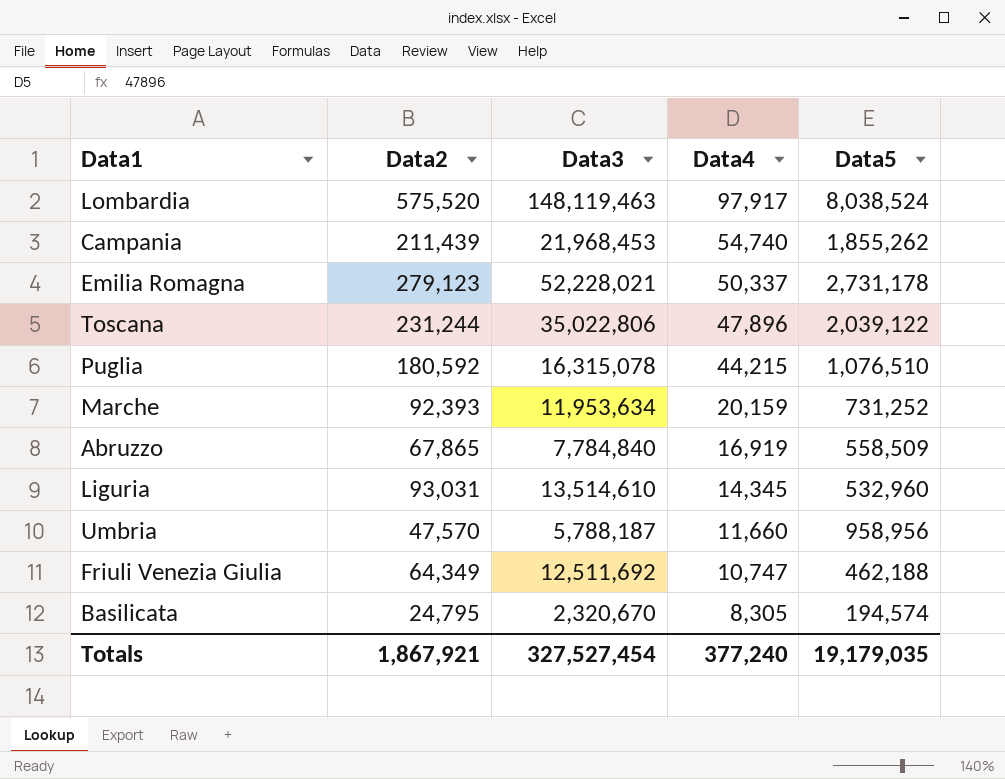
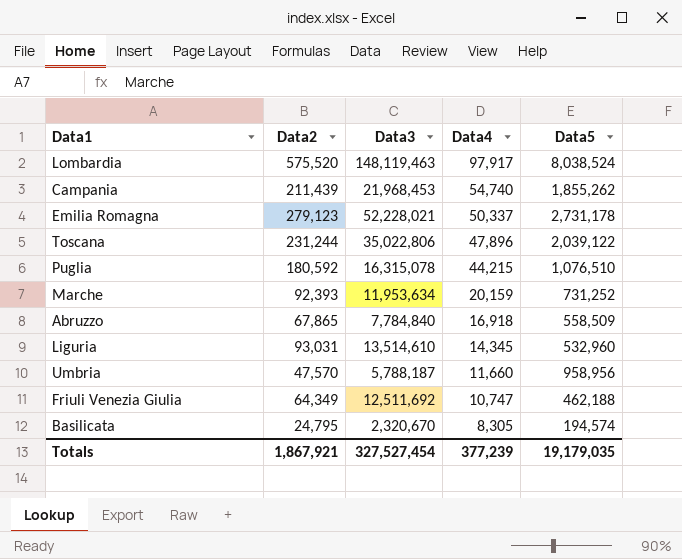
Abruzzo | Data4: 16,919 -> 16,918
Totals | Data4: 377,240 -> 377,239

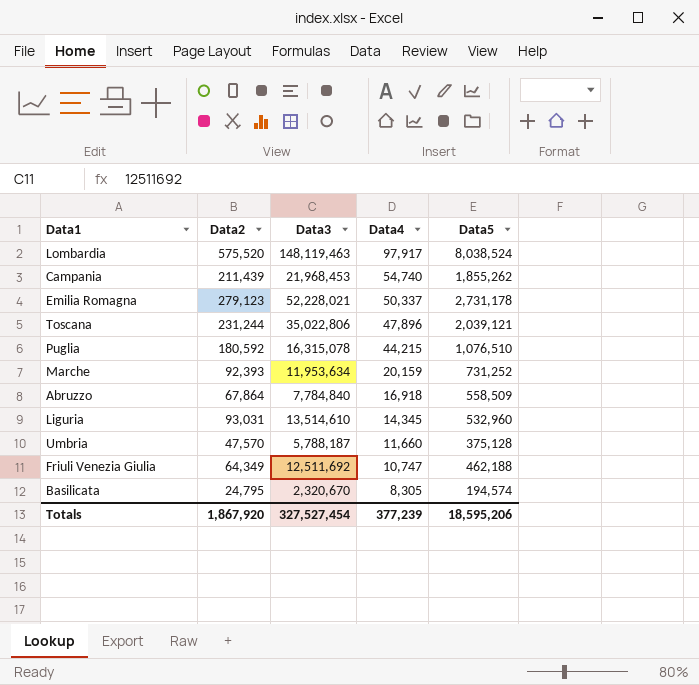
Toscana | Data5: 2,039,122 -> 2,039,121
Abruzzo | Data2: 67,865 -> 67,864
Umbria | Data5: 958,956 -> 375,128
Totals | Data2: 1,867,921 -> 1,867,920
Totals | Data5: 19,179,035 -> 18,595,206

